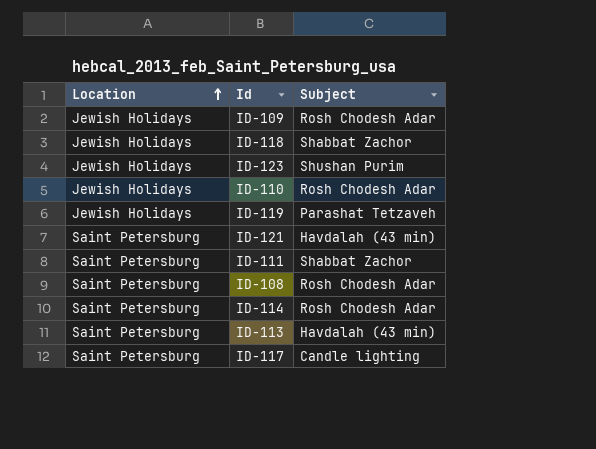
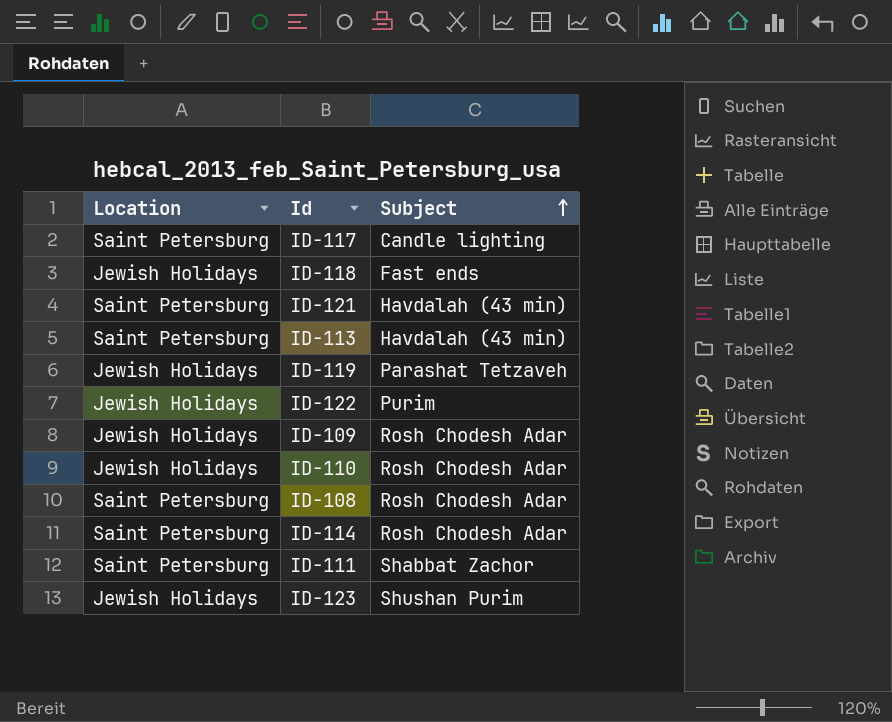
row order: Location ascending -> Subject ascending
ID-118 | Subject: Shabbat Zachor -> Fast ends
row ID-122: none -> Jewish Holidays | Purim

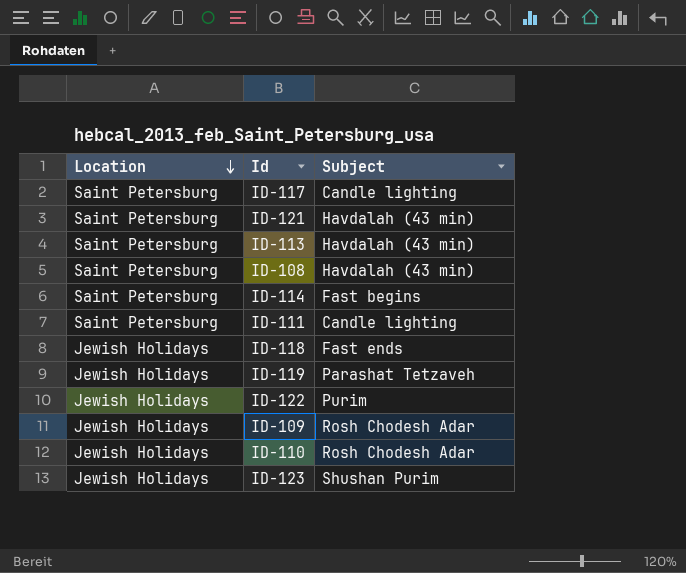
row order: Subject ascending -> Location descending
ID-108 | Subject: Rosh Chodesh Adar -> Havdalah (43 min)
ID-114 | Subject: Rosh Chodesh Adar -> Fast begins
ID-111 | Subject: Shabbat Zachor -> Candle lighting

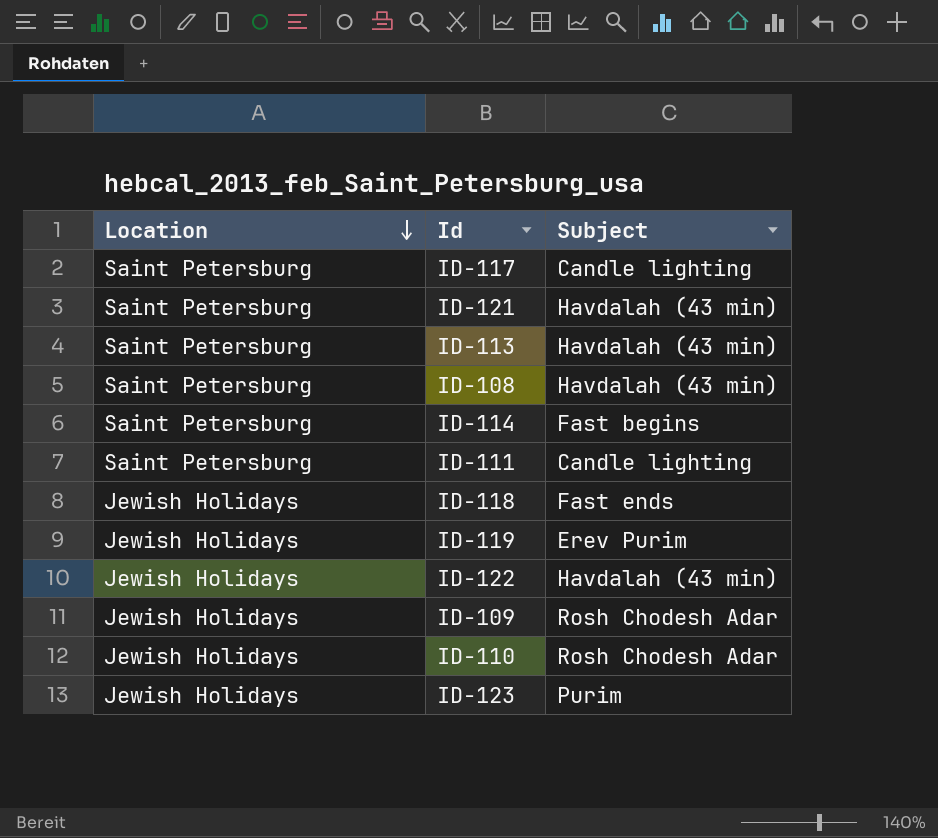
ID-119 | Subject: Parashat Tetzaveh -> Erev Purim
ID-122 | Subject: Purim -> Havdalah (43 min)
ID-123 | Subject: Shushan Purim -> Purim

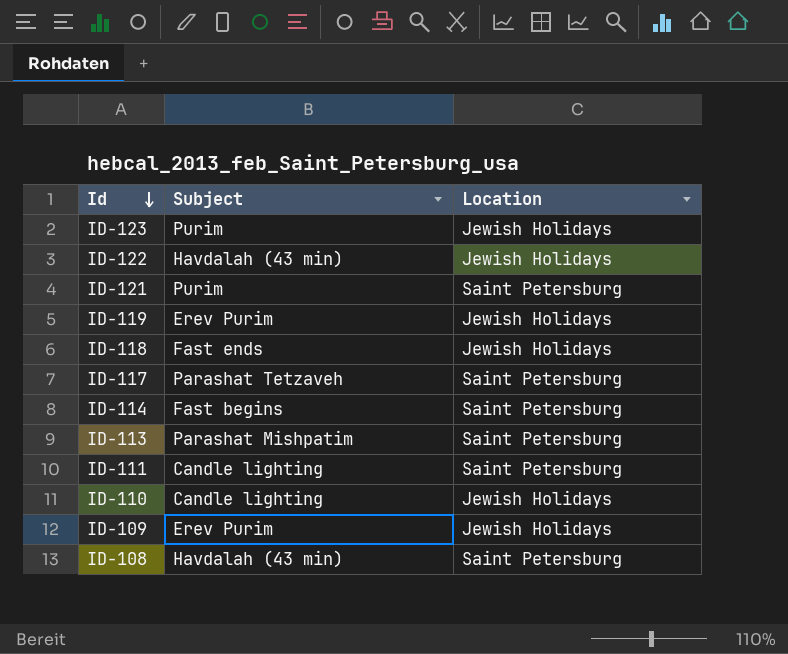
row order: Location descending -> Id descending
column Location | position: 1 -> 3
ID-121 | Subject: Havdalah (43 min) -> Purim
ID-117 | Subject: Candle lighting -> Parashat Tetzaveh
ID-113 | Subject: Havdalah (43 min) -> Parashat Mishpatim
ID-110 | Subject: Rosh Chodesh Adar -> Candle lighting
ID-109 | Subject: Rosh Chodesh Adar -> Erev Purim

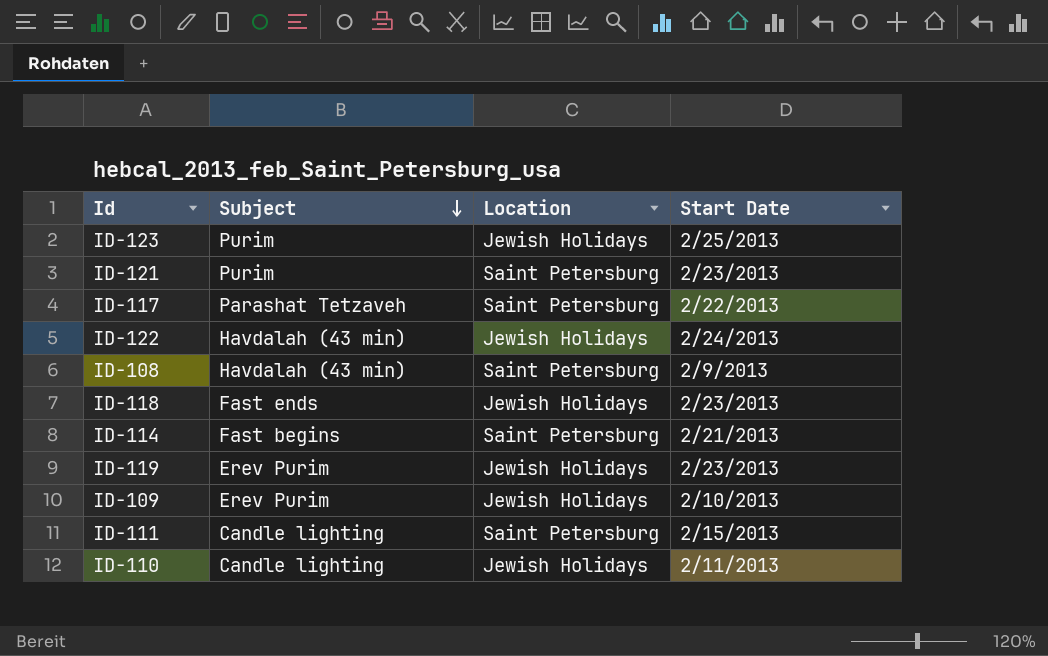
row order: Id descending -> Subject descending
column Start Date | position: none -> 4
row ID-113: Parashat Mishpatim | Saint Petersburg -> none

